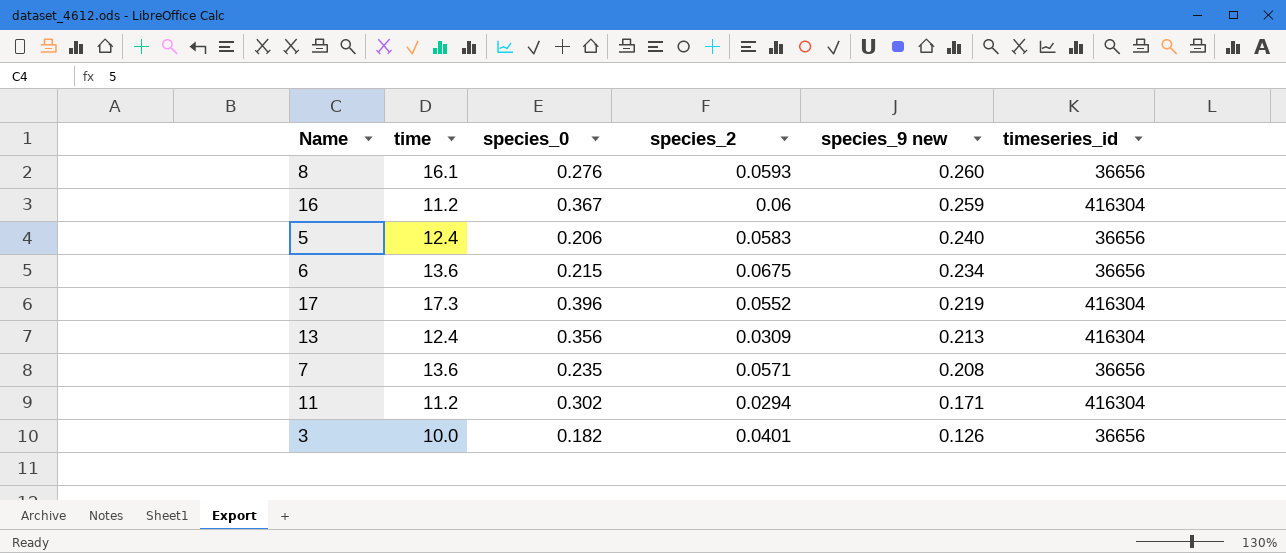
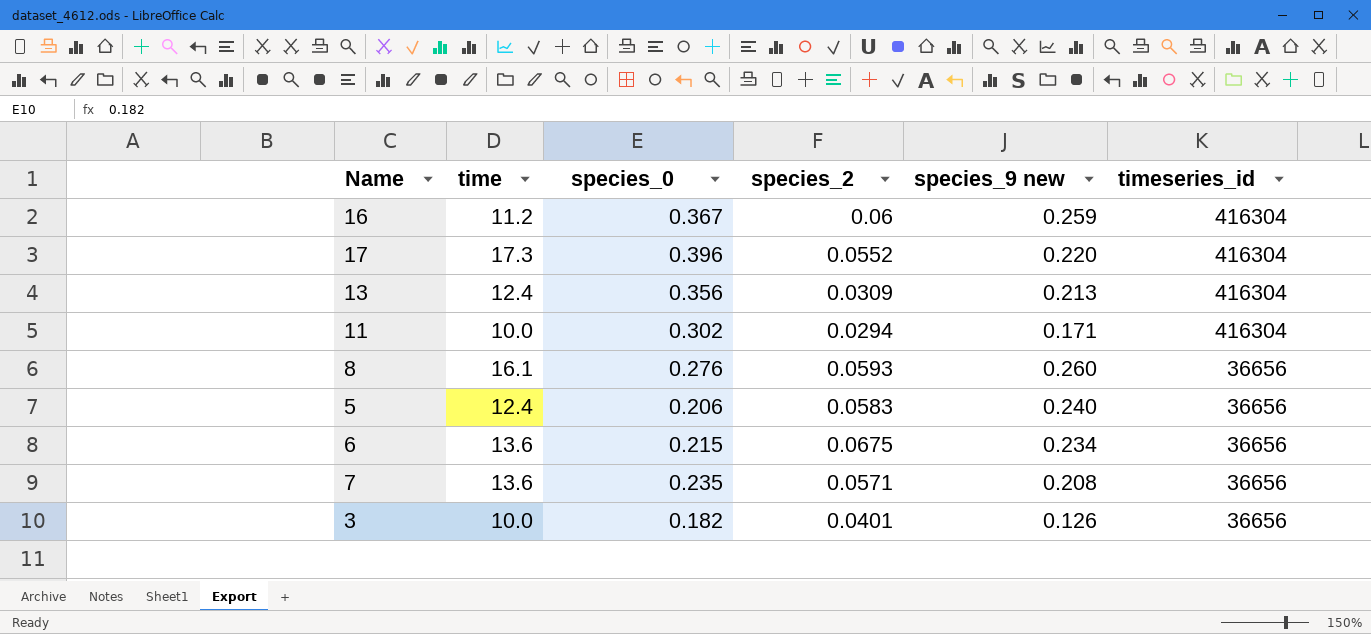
row order: species_9 new descending -> timeseries_id descending
17 | species_9 new: 0.219 -> 0.220
11 | time: 11.2 -> 10.0

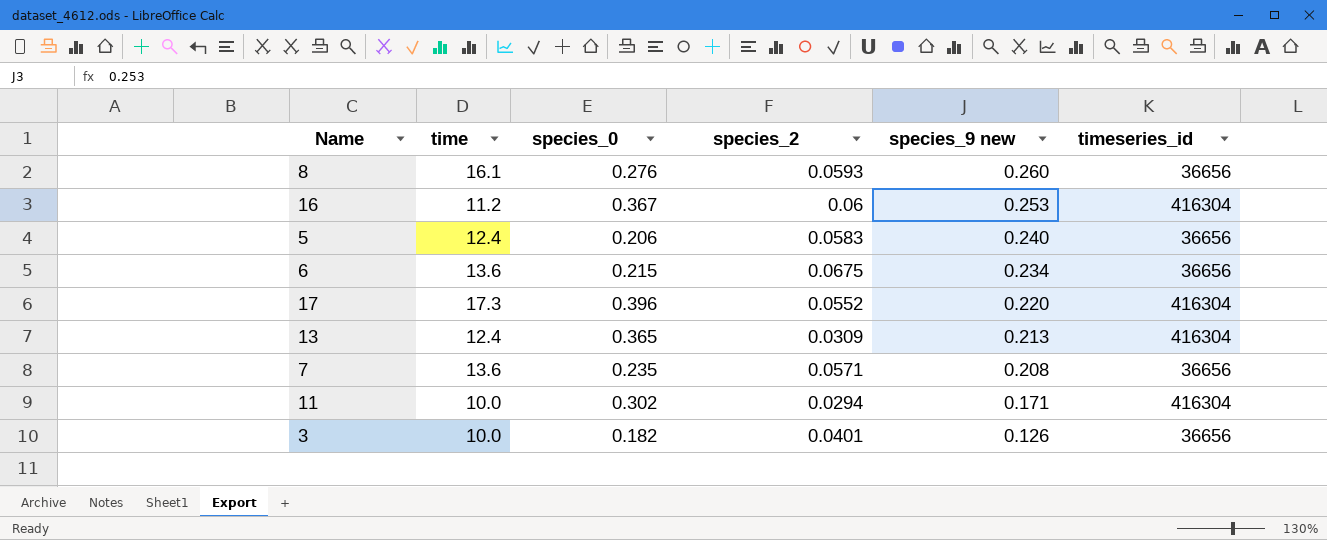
row order: timeseries_id descending -> species_9 new descending
16 | species_9 new: 0.259 -> 0.253
13 | species_0: 0.356 -> 0.365

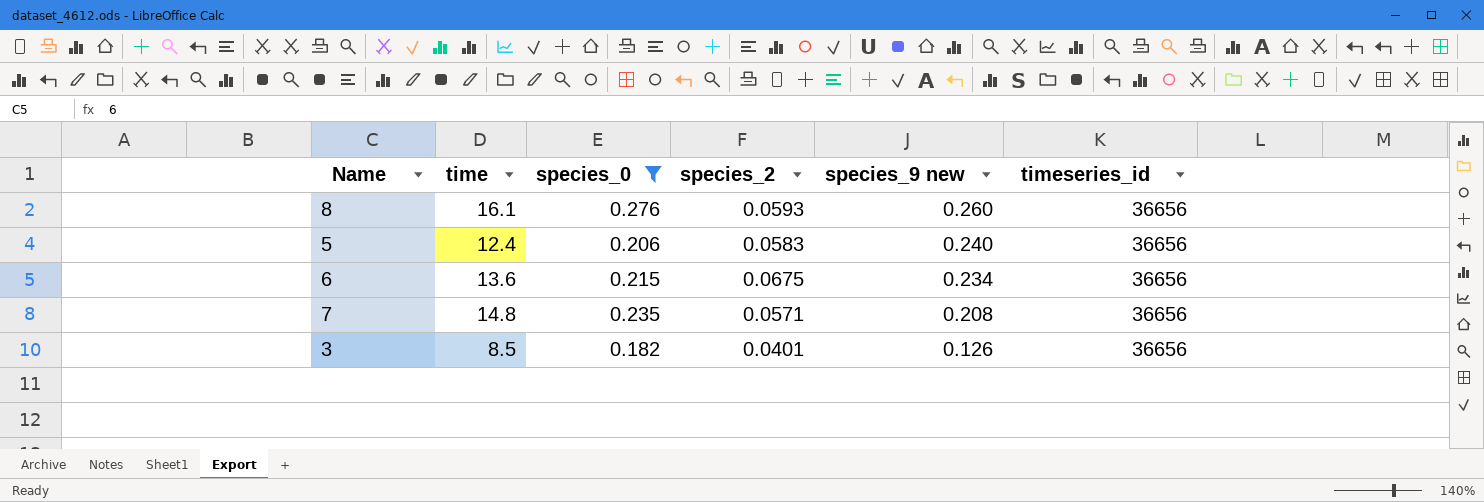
filter: none -> species_0 <= 0.276
7 | time: 13.6 -> 14.8
3 | time: 10.0 -> 8.5

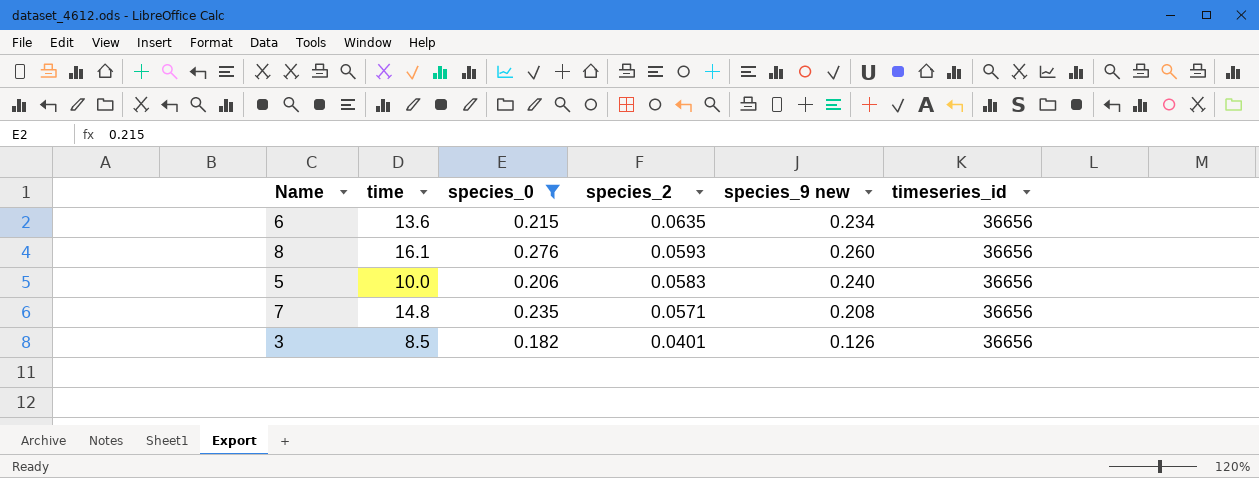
row order: species_9 new descending -> species_2 descending
6 | species_2: 0.0675 -> 0.0635
5 | time: 12.4 -> 10.0

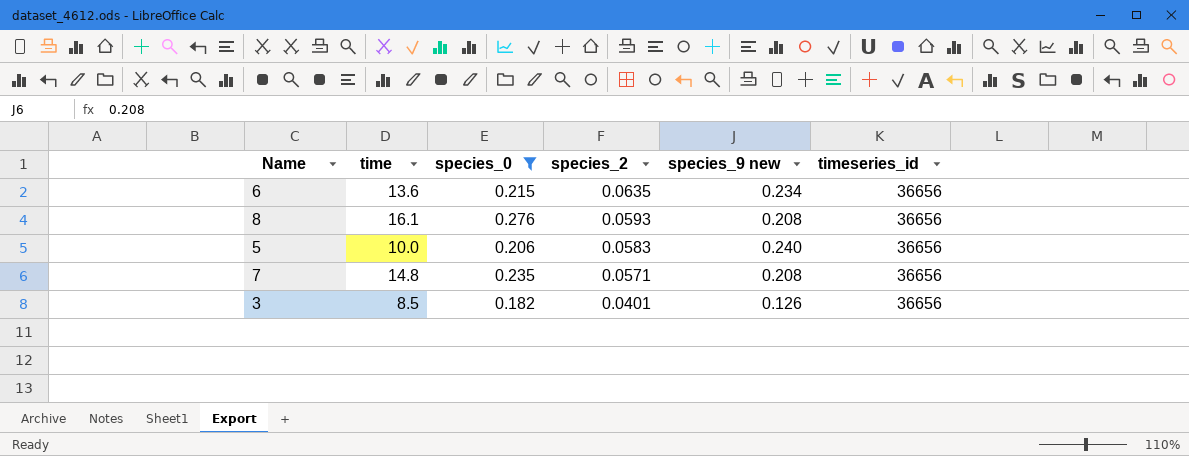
8 | species_9 new: 0.260 -> 0.208

